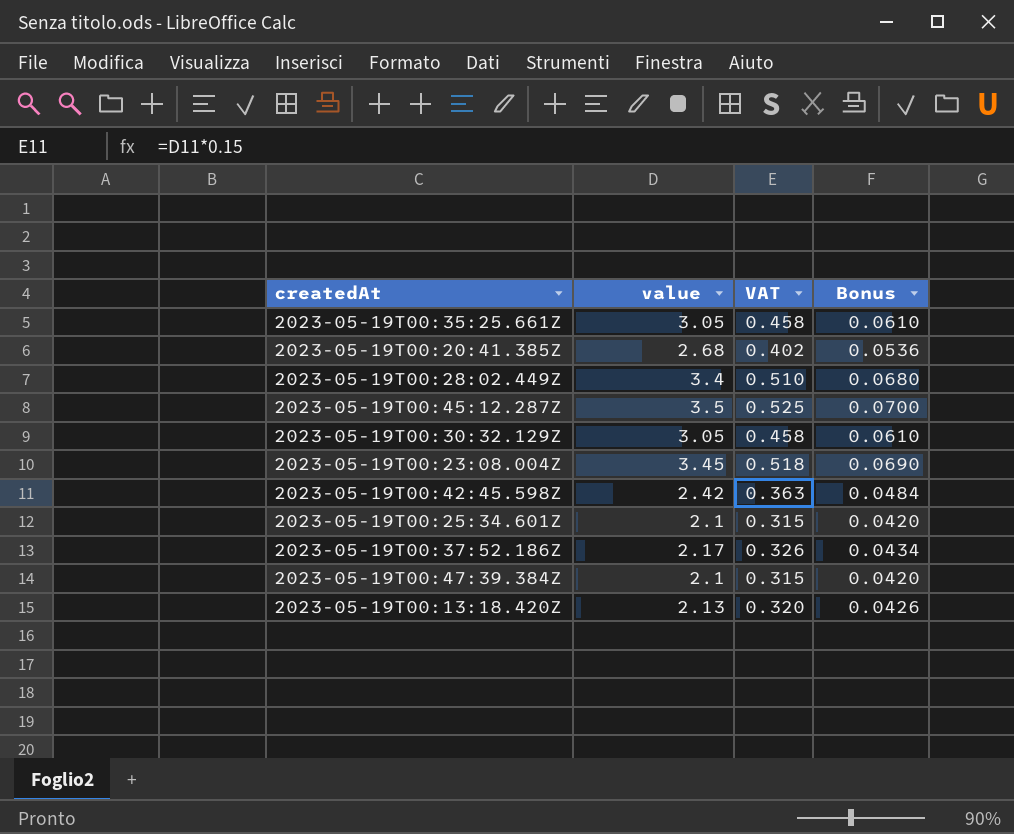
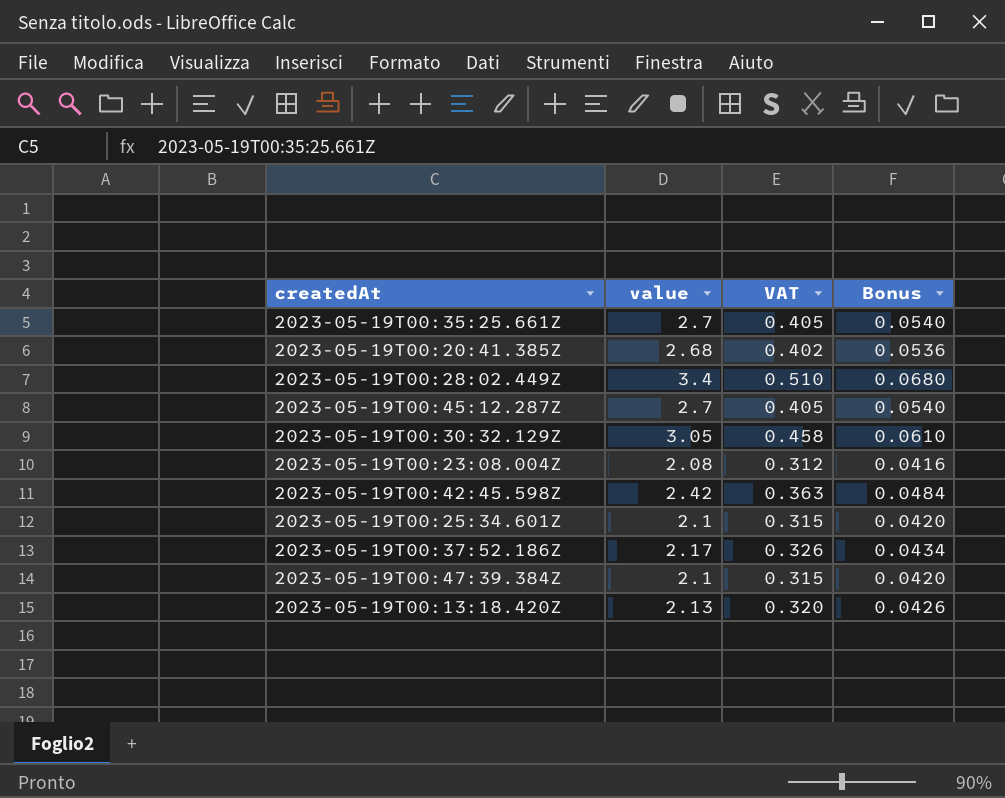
2023-05-19T00:35:25.661Z | value: 3.05 -> 2.7
2023-05-19T00:35:25.661Z | VAT: 0.458 -> 0.405
2023-05-19T00:35:25.661Z | Bonus: 0.0610 -> 0.0540
2023-05-19T00:45:12.287Z | value: 3.5 -> 2.7
2023-05-19T00:45:12.287Z | VAT: 0.525 -> 0.405
2023-05-19T00:45:12.287Z | Bonus: 0.0700 -> 0.0540
2023-05-19T00:23:08.004Z | value: 3.45 -> 2.08
2023-05-19T00:23:08.004Z | VAT: 0.518 -> 0.312
2023-05-19T00:23:08.004Z | Bonus: 0.0690 -> 0.0416

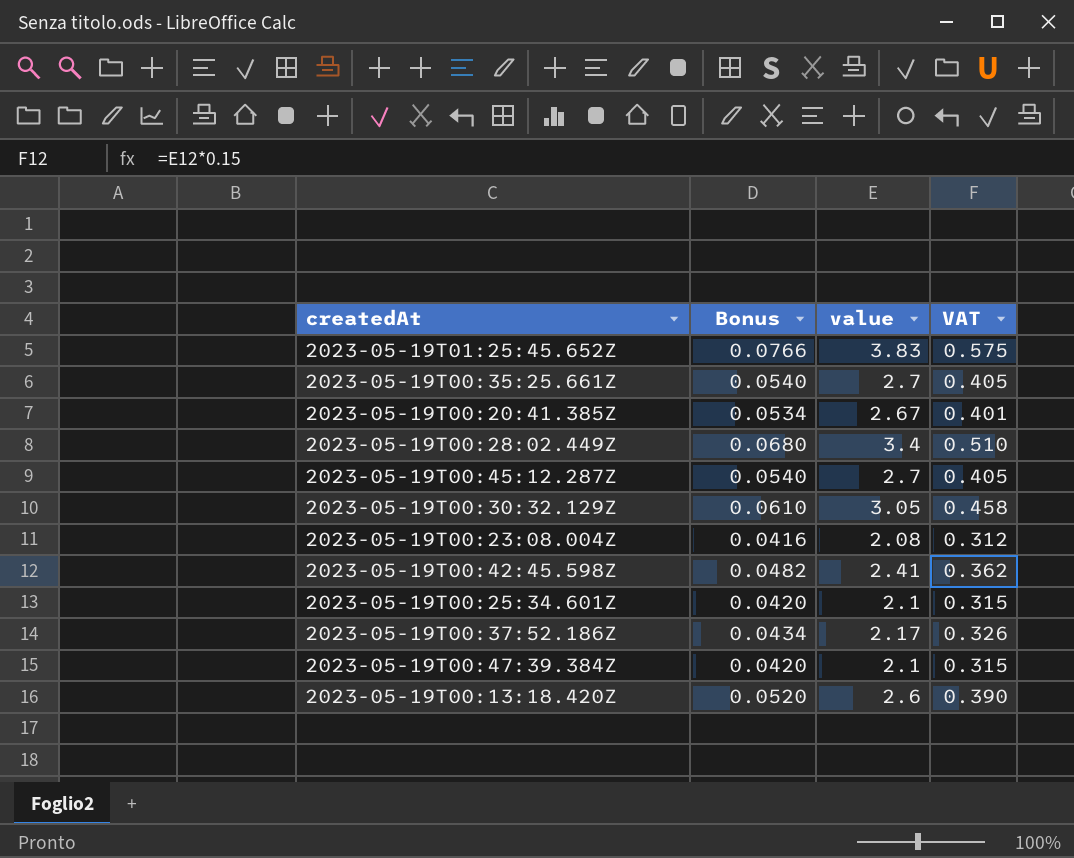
column Bonus | position: 4 -> 2
row 2023-05-19T01:25:45.652Z: none -> 0.0766 | 3.83 | 0.575
2023-05-19T00:20:41.385Z | Bonus: 0.0536 -> 0.0534
2023-05-19T00:20:41.385Z | value: 2.68 -> 2.67
2023-05-19T00:20:41.385Z | VAT: 0.402 -> 0.401
2023-05-19T00:42:45.598Z | Bonus: 0.0484 -> 0.0482
2023-05-19T00:42:45.598Z | value: 2.42 -> 2.41
2023-05-19T00:42:45.598Z | VAT: 0.363 -> 0.362
2023-05-19T00:13:18.420Z | Bonus: 0.0426 -> 0.0520
2023-05-19T00:13:18.420Z | value: 2.13 -> 2.6
2023-05-19T00:13:18.420Z | VAT: 0.320 -> 0.390

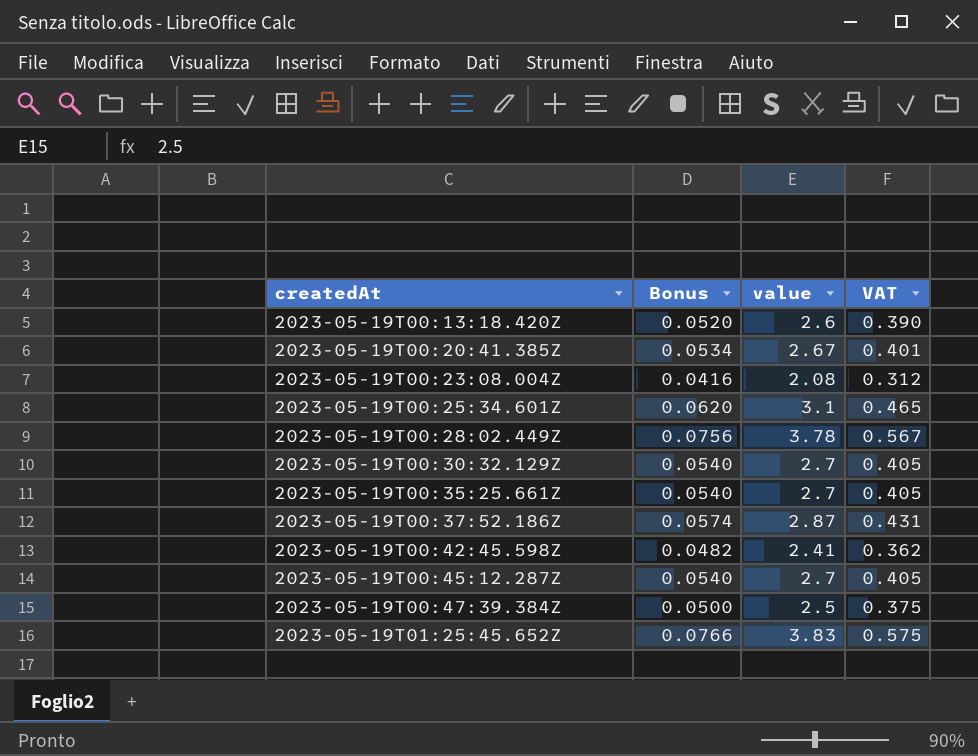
row order: none -> createdAt ascending
2023-05-19T00:25:34.601Z | Bonus: 0.0420 -> 0.0620
2023-05-19T00:25:34.601Z | value: 2.1 -> 3.1
2023-05-19T00:25:34.601Z | VAT: 0.315 -> 0.465
2023-05-19T00:28:02.449Z | Bonus: 0.0680 -> 0.0756
2023-05-19T00:28:02.449Z | value: 3.4 -> 3.78
2023-05-19T00:28:02.449Z | VAT: 0.510 -> 0.567
2023-05-19T00:30:32.129Z | Bonus: 0.0610 -> 0.0540
2023-05-19T00:30:32.129Z | value: 3.05 -> 2.7
2023-05-19T00:30:32.129Z | VAT: 0.458 -> 0.405
2023-05-19T00:37:52.186Z | Bonus: 0.0434 -> 0.0574
2023-05-19T00:37:52.186Z | value: 2.17 -> 2.87
2023-05-19T00:37:52.186Z | VAT: 0.326 -> 0.431
2023-05-19T00:47:39.384Z | Bonus: 0.0420 -> 0.0500
2023-05-19T00:47:39.384Z | value: 2.1 -> 2.5
2023-05-19T00:47:39.384Z | VAT: 0.315 -> 0.375

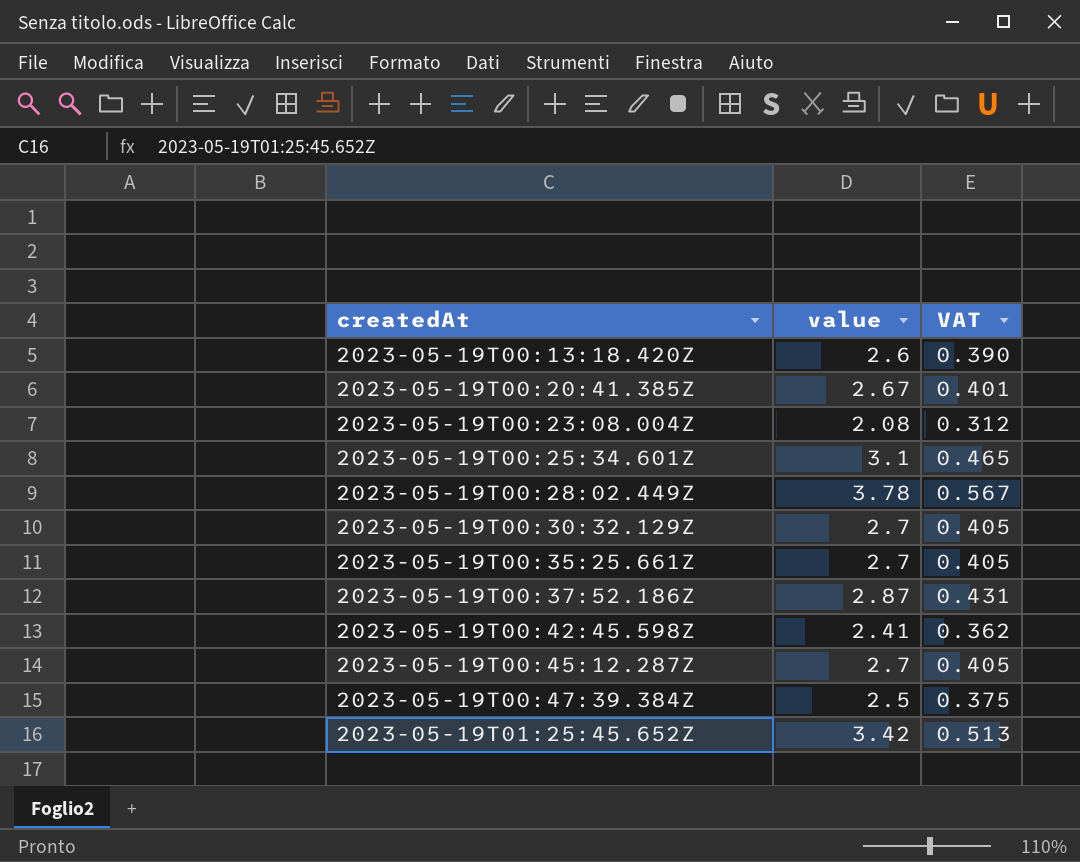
column Bonus | formula: [value] * 0.02 -> none
2023-05-19T01:25:45.652Z | value: 3.83 -> 3.42
2023-05-19T01:25:45.652Z | VAT: 0.575 -> 0.513

